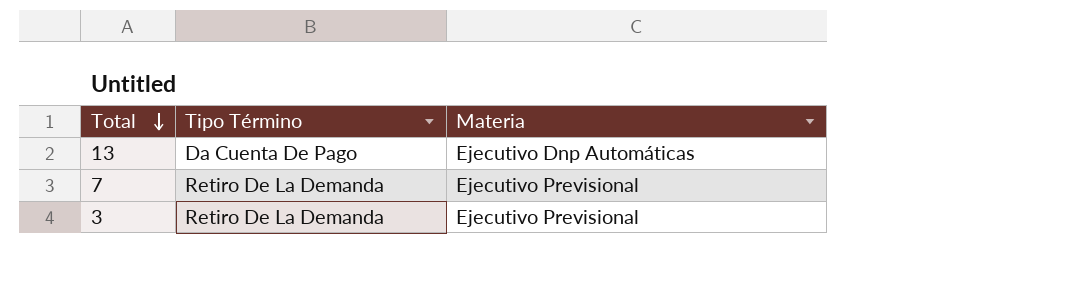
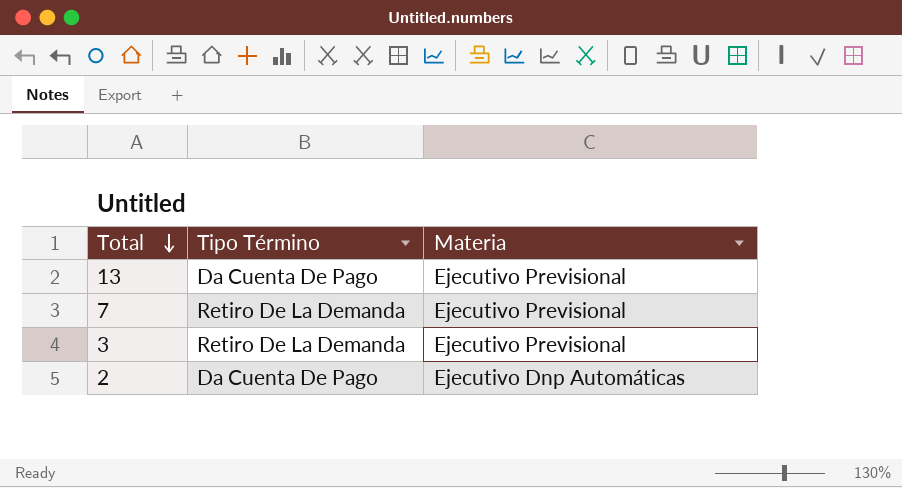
13 | Materia: Ejecutivo Dnp Automáticas -> Ejecutivo Previsional
row 2: none -> Da Cuenta De Pago | Ejecutivo Dnp Automáticas

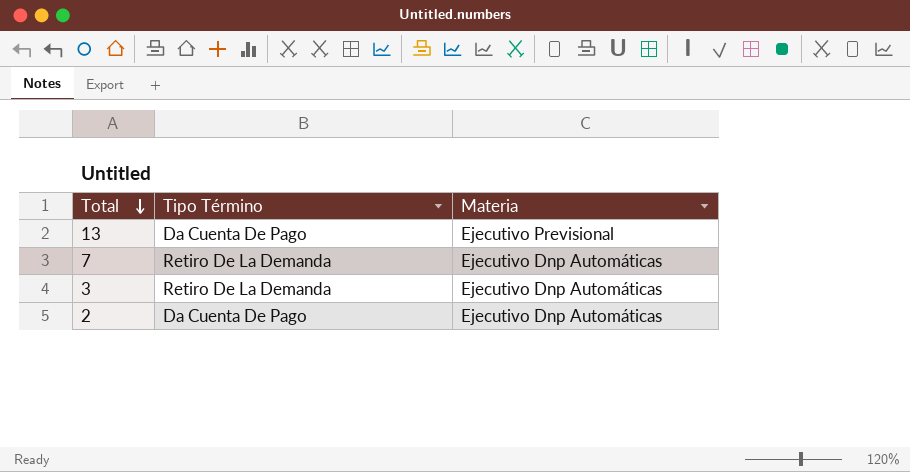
7 | Materia: Ejecutivo Previsional -> Ejecutivo Dnp Automáticas
3 | Materia: Ejecutivo Previsional -> Ejecutivo Dnp Automáticas

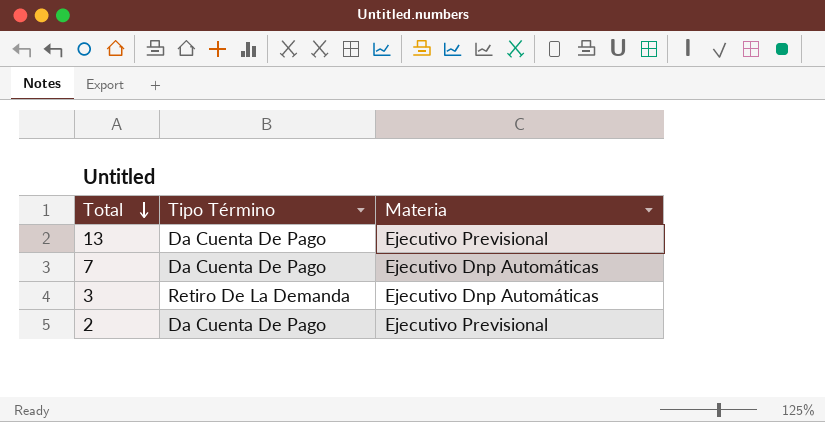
7 | Tipo Término: Retiro De La Demanda -> Da Cuenta De Pago
2 | Materia: Ejecutivo Dnp Automáticas -> Ejecutivo Previsional

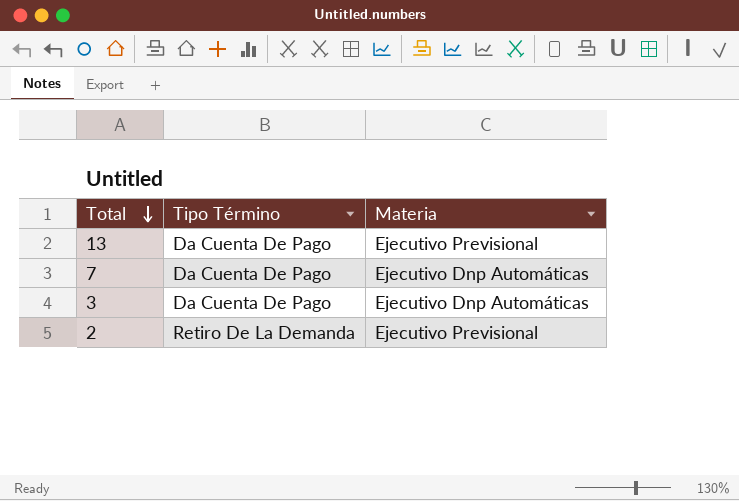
3 | Tipo Término: Retiro De La Demanda -> Da Cuenta De Pago
2 | Tipo Término: Da Cuenta De Pago -> Retiro De La Demanda

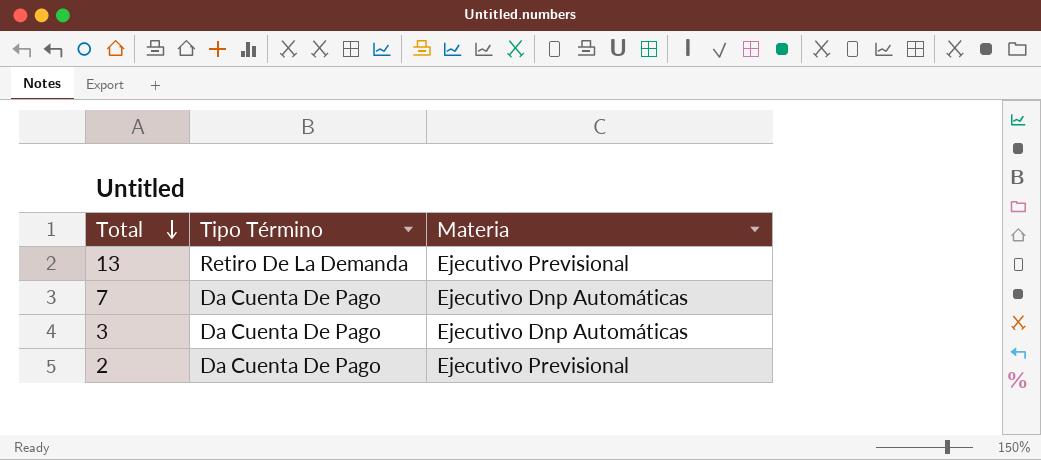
13 | Tipo Término: Da Cuenta De Pago -> Retiro De La Demanda
2 | Tipo Término: Retiro De La Demanda -> Da Cuenta De Pago

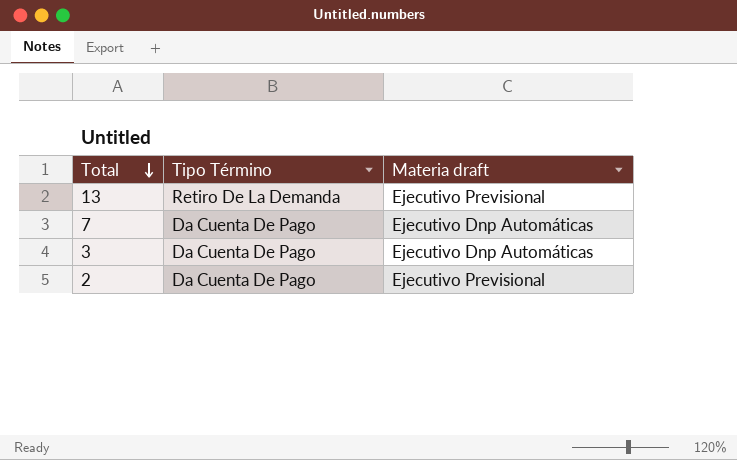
column name: Materia -> Materia draft

